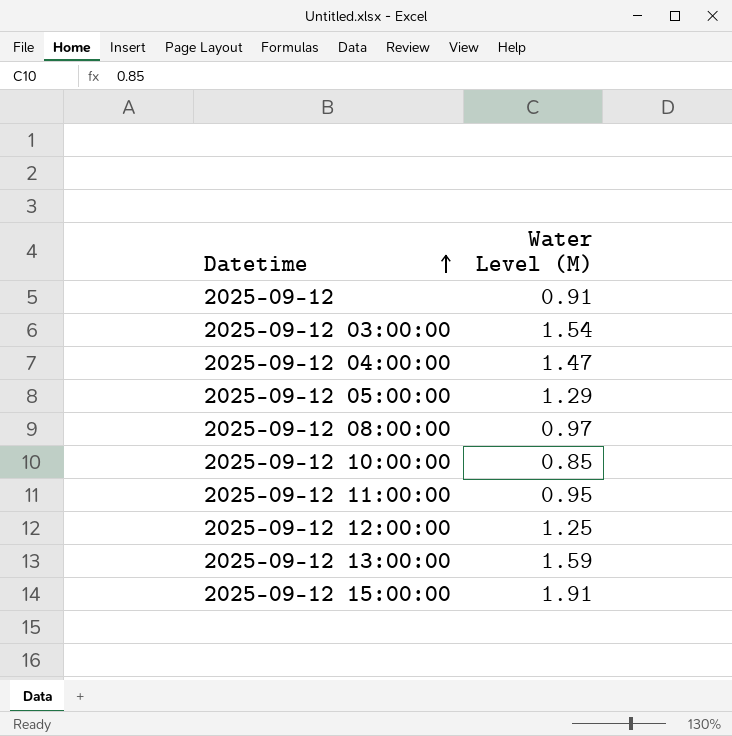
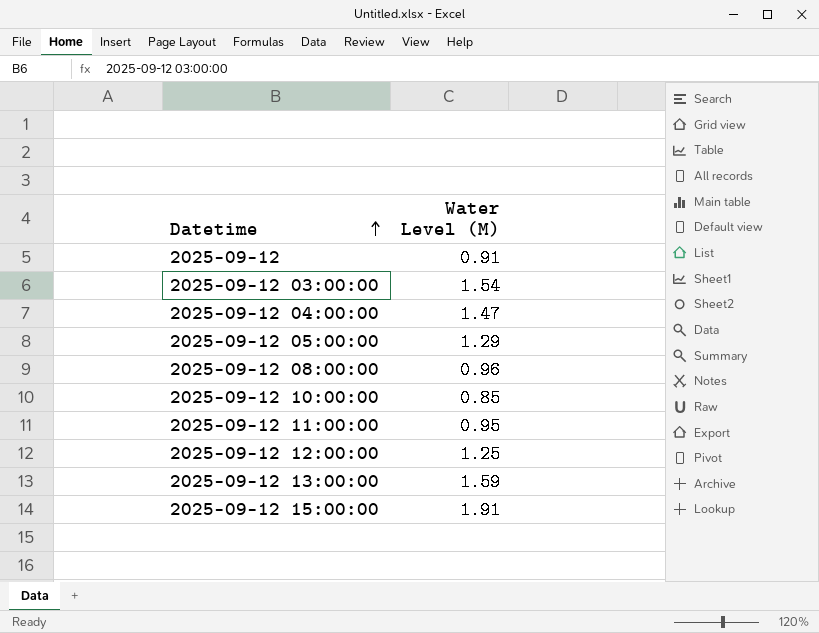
2025-09-12 08:00:00 | Water Level (M): 0.97 -> 0.96

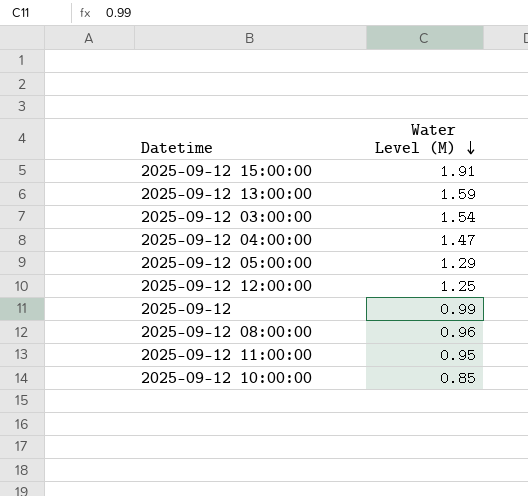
row order: Datetime ascending -> Water Level (M) descending
2025-09-12 | Water Level (M): 0.91 -> 0.99

